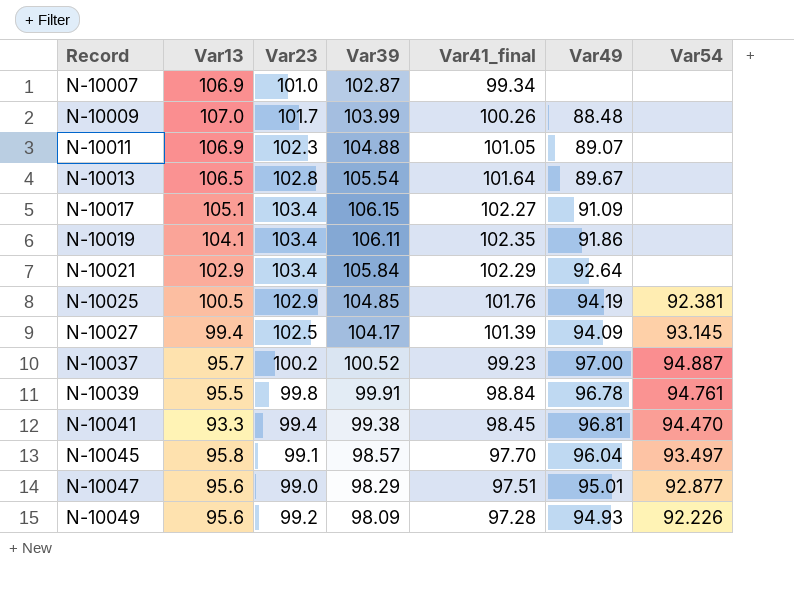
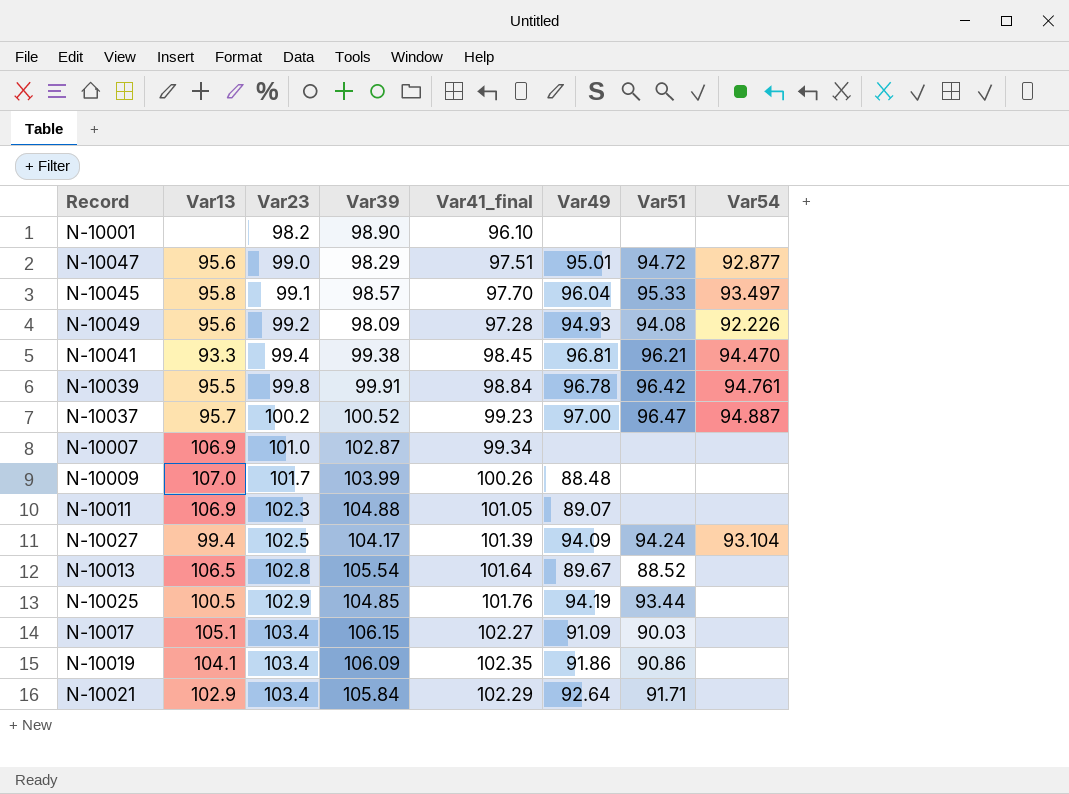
row order: Record ascending -> Var23 ascending
column Var51 | position: none -> 7
row N-10001: none -> none | 98.2 | 98.90 | 96.10 | none | none | none
N-10027 | Var54: 93.145 -> 93.104
N-10025 | Var54: 92.381 -> none
N-10019 | Var39: 106.11 -> 106.09

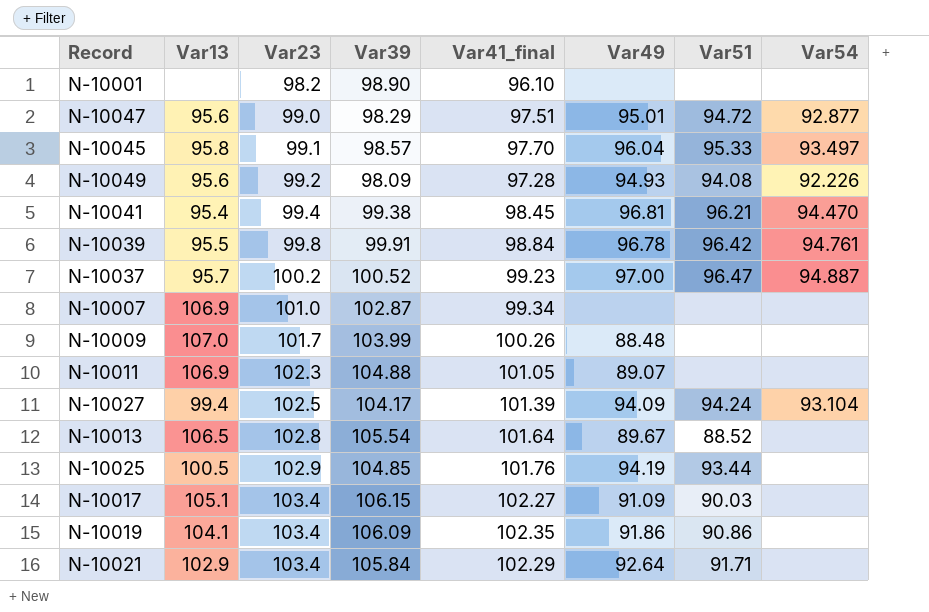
N-10041 | Var13: 93.3 -> 95.4

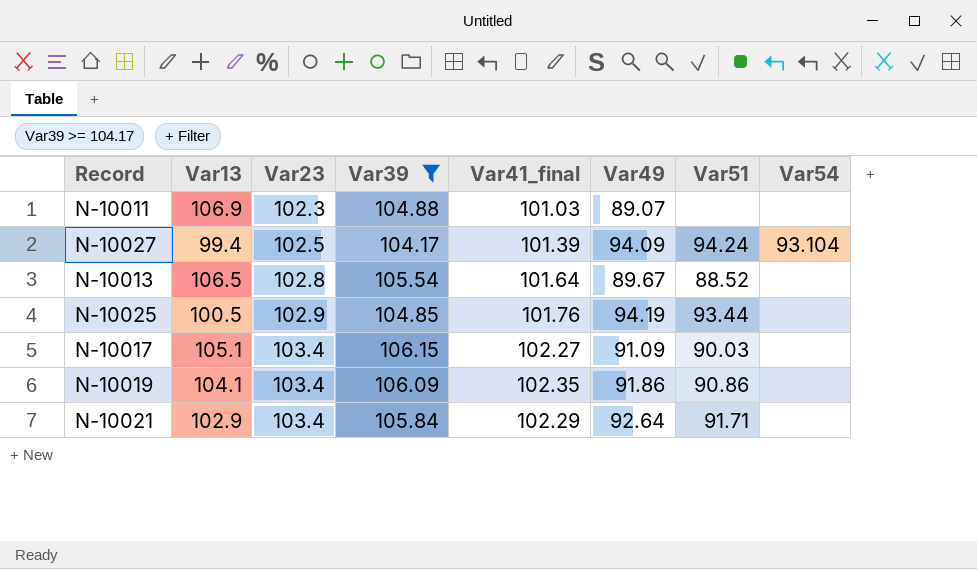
filter: none -> Var39 >= 104.17
N-10011 | Var41_final: 101.05 -> 101.03

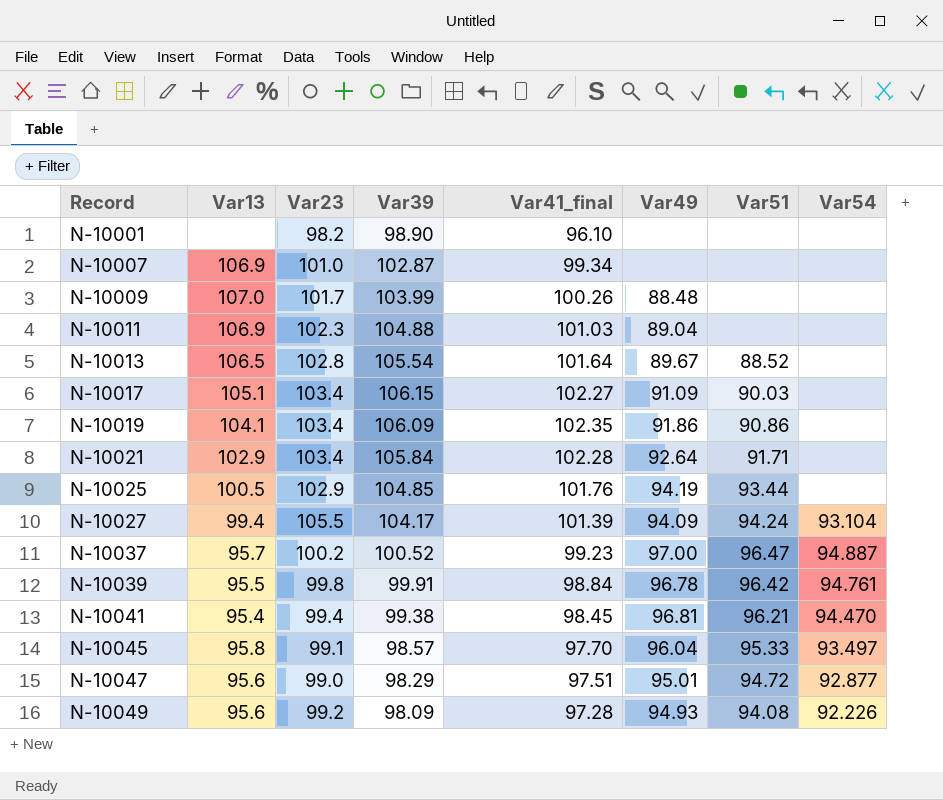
filter: Var39 >= 104.17 -> none
row order: Var23 ascending -> Record ascending
N-10011 | Var49: 89.07 -> 89.04
N-10021 | Var41_final: 102.29 -> 102.28
N-10027 | Var23: 102.5 -> 105.5

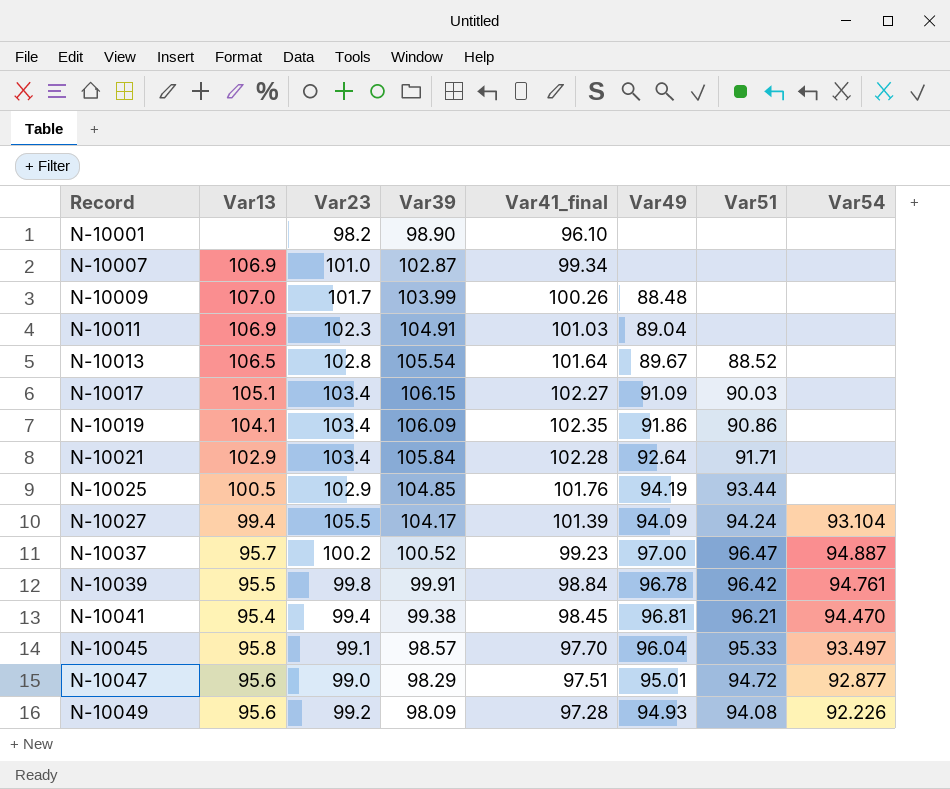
N-10011 | Var39: 104.88 -> 104.91

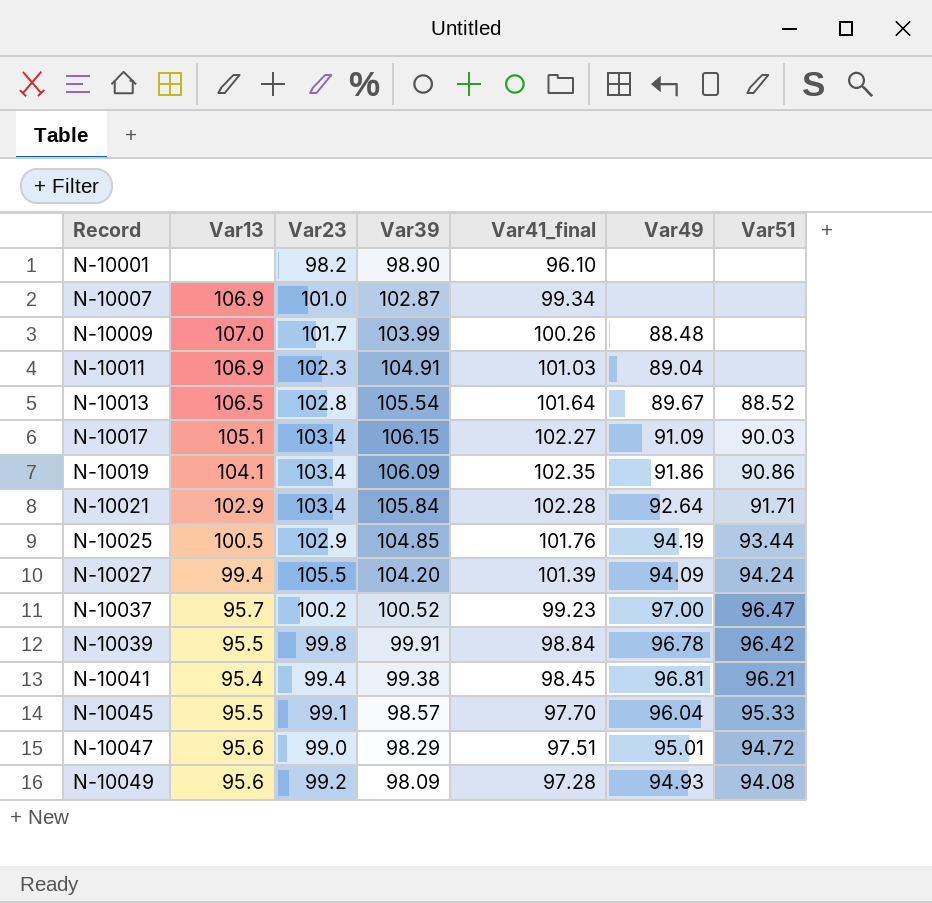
column Var54 | position: 8 -> none
N-10027 | Var39: 104.17 -> 104.20
N-10045 | Var13: 95.8 -> 95.5

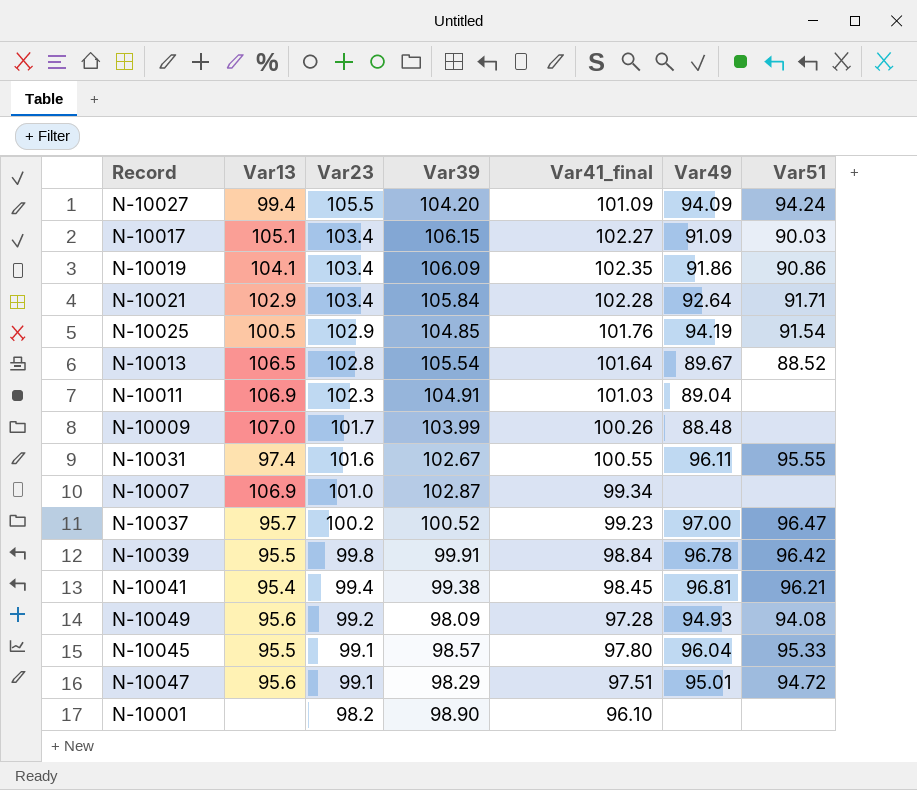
row order: Record ascending -> Var23 descending
N-10027 | Var41_final: 101.39 -> 101.09
N-10025 | Var51: 93.44 -> 91.54
row N-10031: none -> 97.4 | 101.6 | 102.67 | 100.55 | 96.11 | 95.55
N-10045 | Var41_final: 97.70 -> 97.80
N-10047 | Var23: 99.0 -> 99.1

